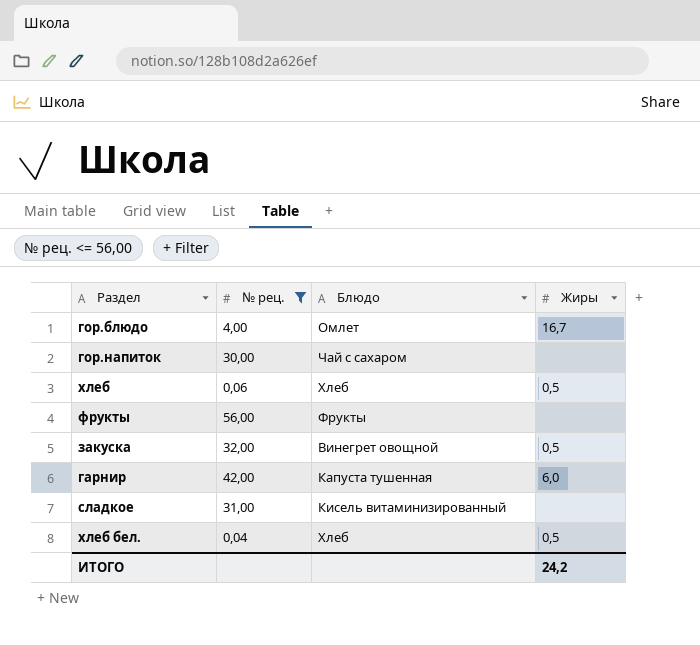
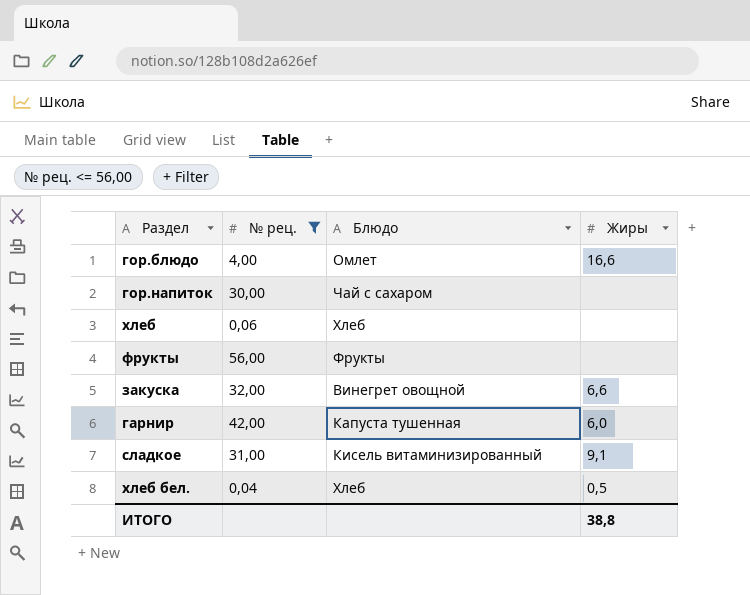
гор.блюдо | Жиры: 16,7 -> 16,6
хлеб | Жиры: 0,5 -> none
закуска | Жиры: 0,5 -> 6,6
сладкое | Жиры: none -> 9,1
ИТОГО | Жиры: 24,2 -> 38,8

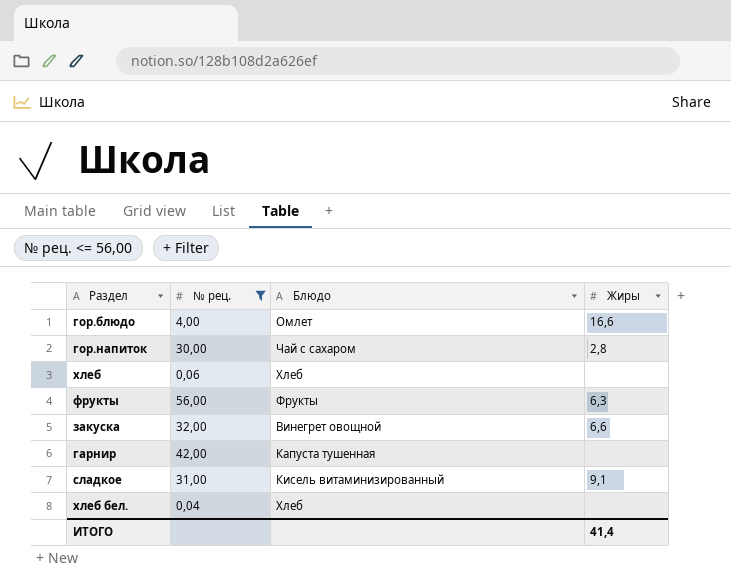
гор.напиток | Жиры: none -> 2,8
фрукты | Жиры: none -> 6,3
гарнир | Жиры: 6,0 -> none
хлеб бел. | Жиры: 0,5 -> none
ИТОГО | Жиры: 38,8 -> 41,4

